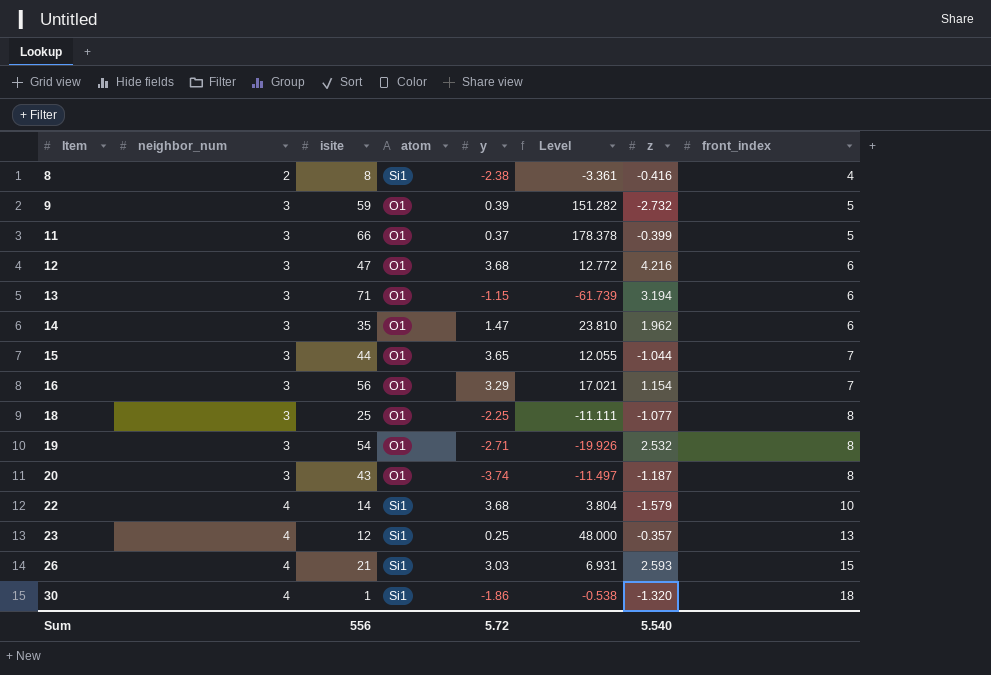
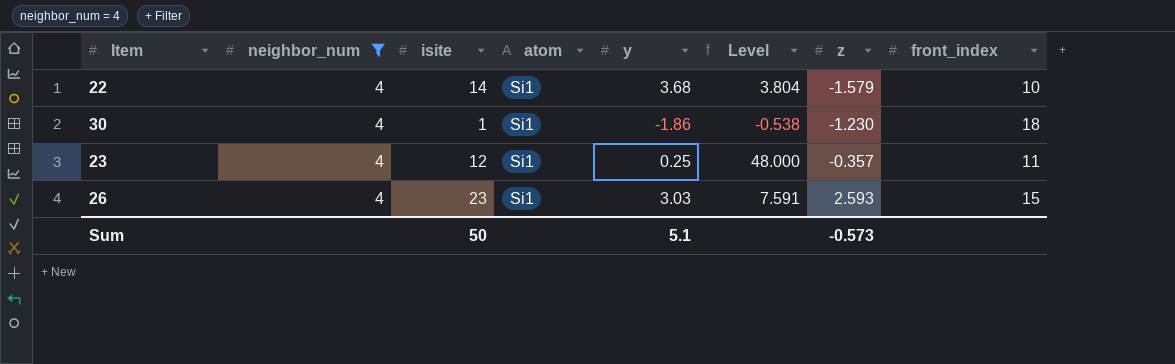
filter: none -> neighbor_num = 4
row order: Item ascending -> z ascending
30 | z: -1.320 -> -1.230
23 | front_index: 13 -> 11
26 | isite: 21 -> 23
26 | Level: 6.931 -> 7.591
Sum | isite: 556 -> 50
Sum | y: 5.72 -> 5.1
Sum | z: 5.540 -> -0.573

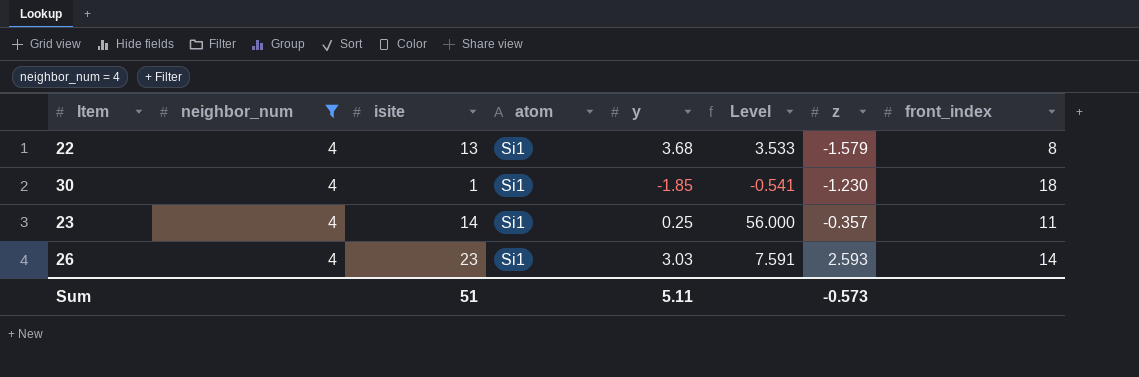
22 | isite: 14 -> 13
22 | Level: 3.804 -> 3.533
22 | front_index: 10 -> 8
30 | y: -1.86 -> -1.85
30 | Level: -0.538 -> -0.541
23 | isite: 12 -> 14
23 | Level: 48.000 -> 56.000
26 | front_index: 15 -> 14
Sum | isite: 50 -> 51
Sum | y: 5.1 -> 5.11

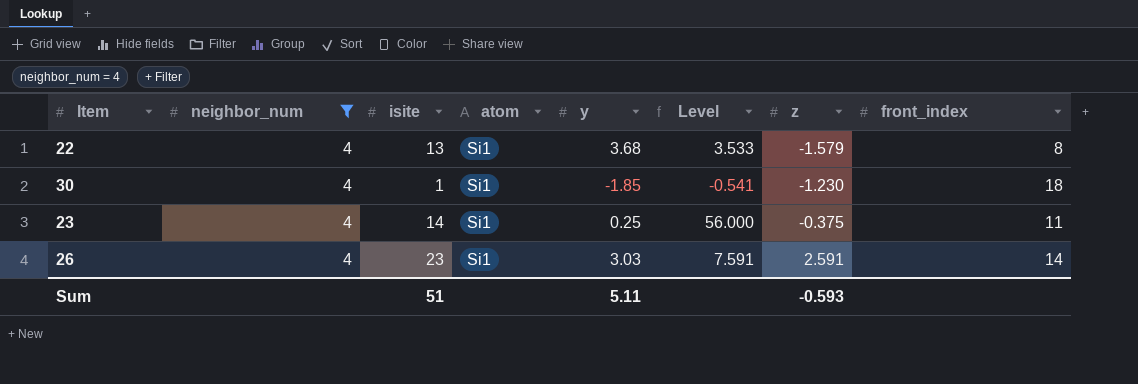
23 | z: -0.357 -> -0.375
26 | z: 2.593 -> 2.591
Sum | z: -0.573 -> -0.593

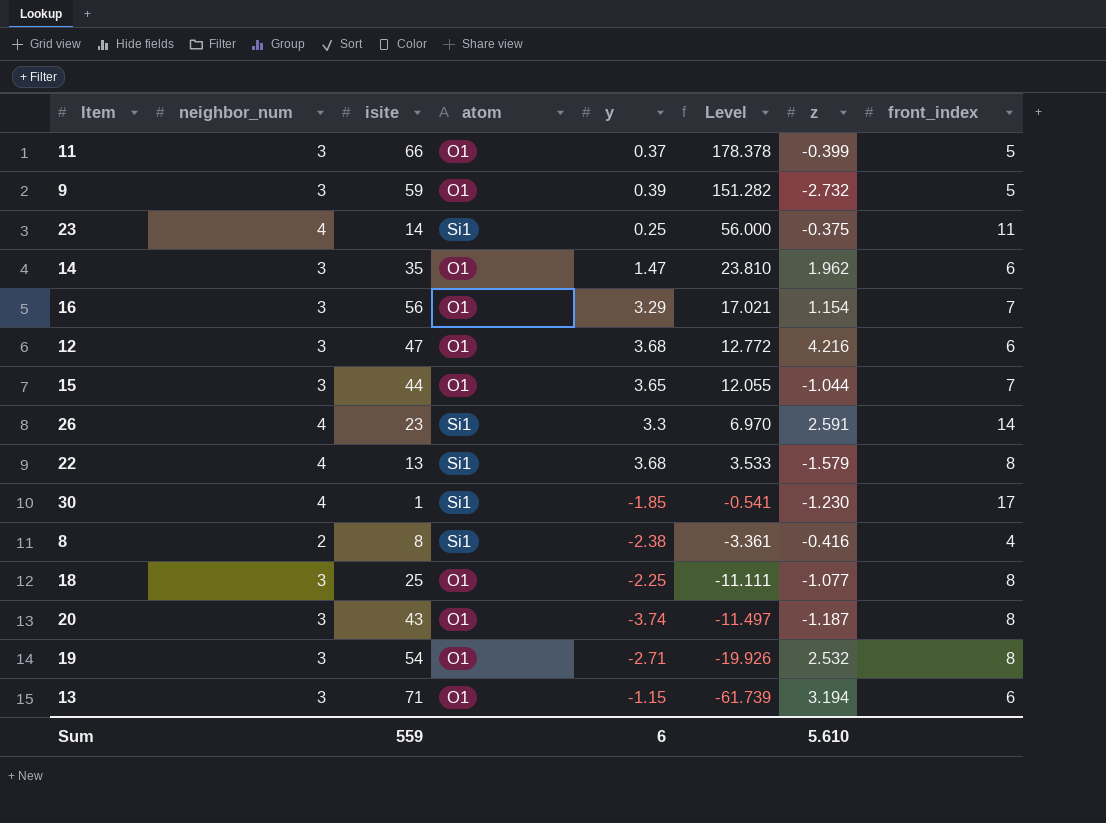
filter: neighbor_num = 4 -> none
row order: z ascending -> Level descending
26 | y: 3.03 -> 3.3
26 | Level: 7.591 -> 6.970
30 | front_index: 18 -> 17
Sum | isite: 51 -> 559
Sum | y: 5.11 -> 6
Sum | z: -0.593 -> 5.610

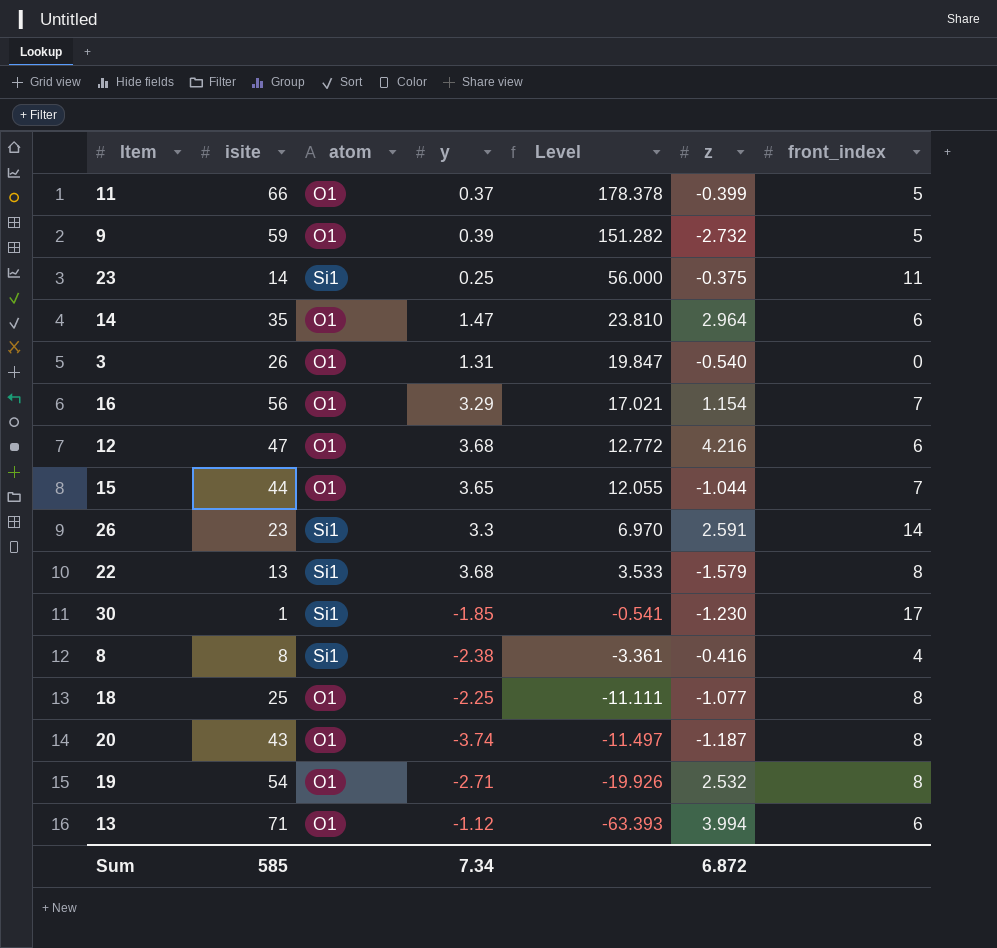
column neighbor_num | position: 2 -> none
14 | z: 1.962 -> 2.964
row 3: none -> 26 | O1 | 1.31 | 19.847 | -0.540 | 0
13 | y: -1.15 -> -1.12
13 | Level: -61.739 -> -63.393
13 | z: 3.194 -> 3.994
Sum | isite: 559 -> 585
Sum | y: 6 -> 7.34
Sum | z: 5.610 -> 6.872

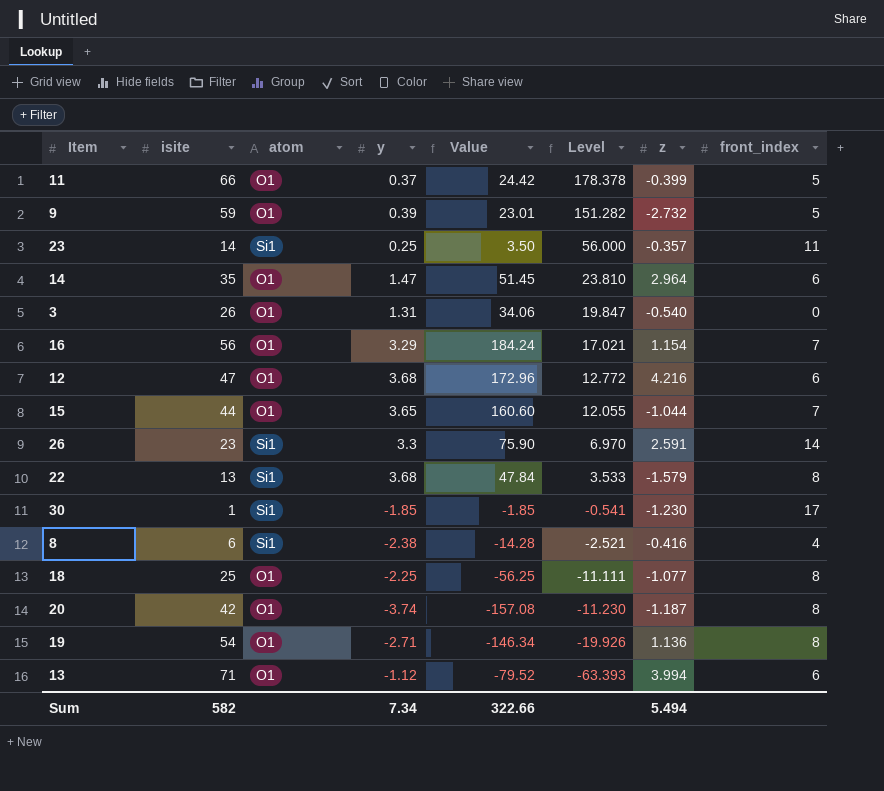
column Value | formula: none -> [isite] * [y]
23 | z: -0.375 -> -0.357
8 | isite: 8 -> 6
8 | Level: -3.361 -> -2.521
20 | isite: 43 -> 42
20 | Level: -11.497 -> -11.230
19 | z: 2.532 -> 1.136
Sum | isite: 585 -> 582
Sum | z: 6.872 -> 5.494

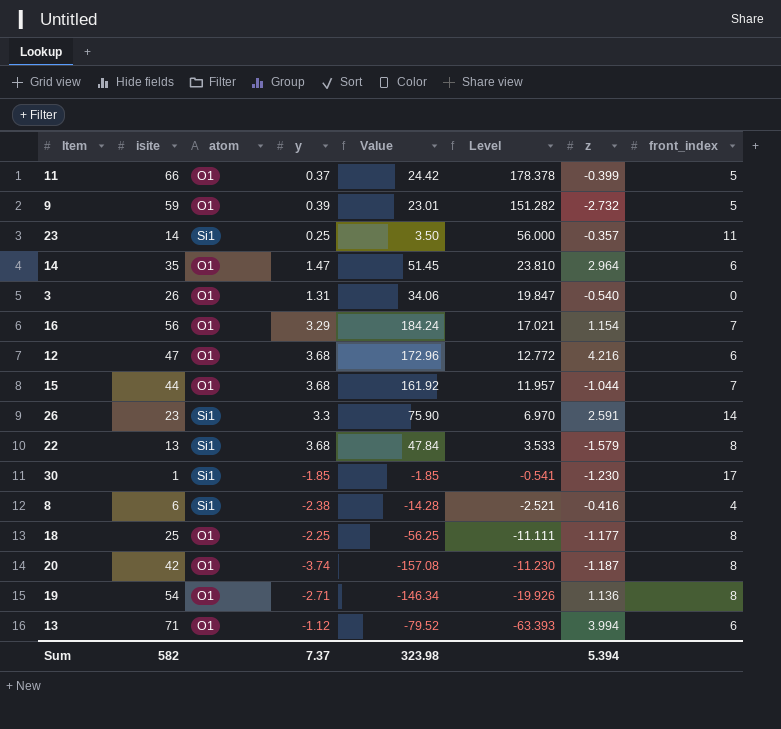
15 | y: 3.65 -> 3.68
15 | Value: 160.60 -> 161.92
15 | Level: 12.055 -> 11.957
18 | z: -1.077 -> -1.177
Sum | y: 7.34 -> 7.37
Sum | Value: 322.66 -> 323.98
Sum | z: 5.494 -> 5.394

